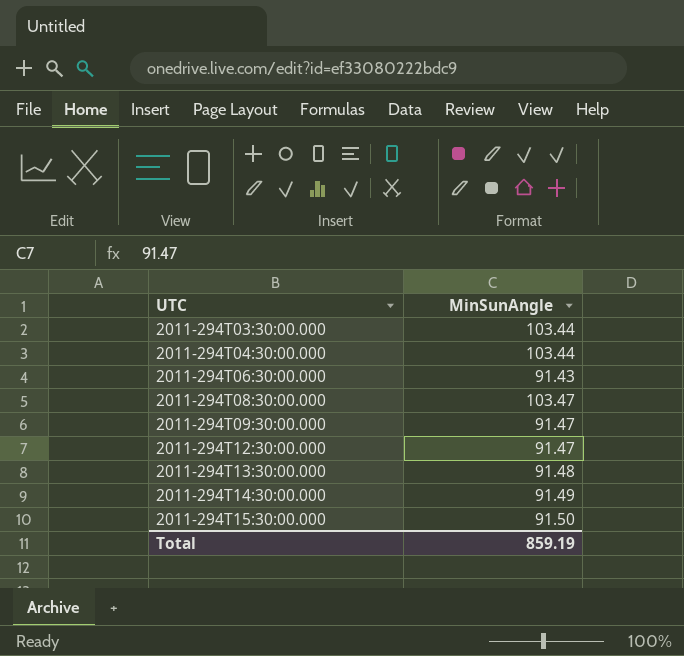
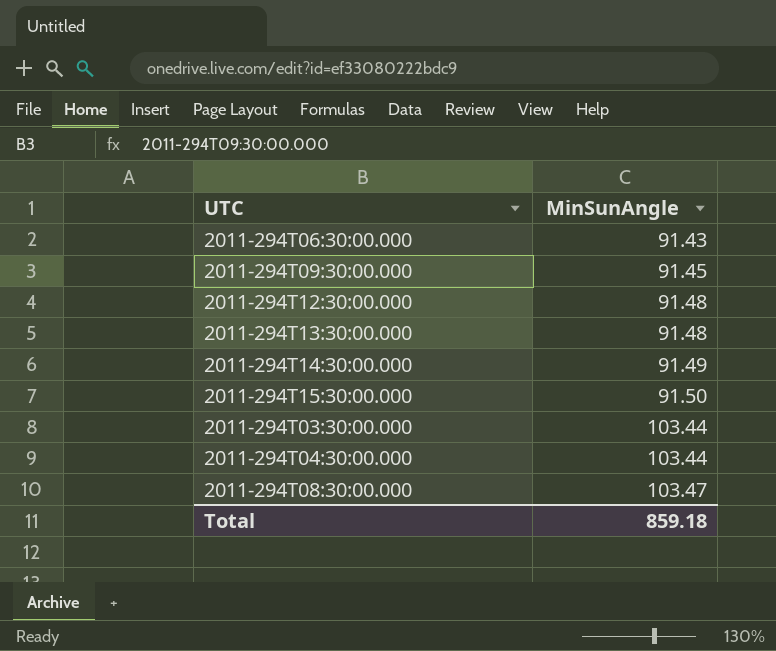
row order: UTC ascending -> MinSunAngle ascending
2011-294T09:30:00.000 | MinSunAngle: 91.47 -> 91.45
2011-294T12:30:00.000 | MinSunAngle: 91.47 -> 91.48
Total | MinSunAngle: 859.19 -> 859.18

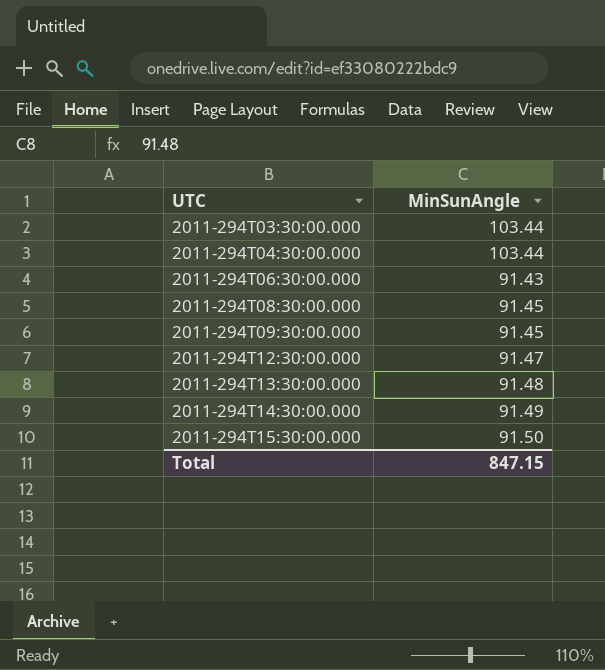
row order: MinSunAngle ascending -> UTC ascending
2011-294T08:30:00.000 | MinSunAngle: 103.47 -> 91.45
2011-294T12:30:00.000 | MinSunAngle: 91.48 -> 91.47
Total | MinSunAngle: 859.18 -> 847.15

